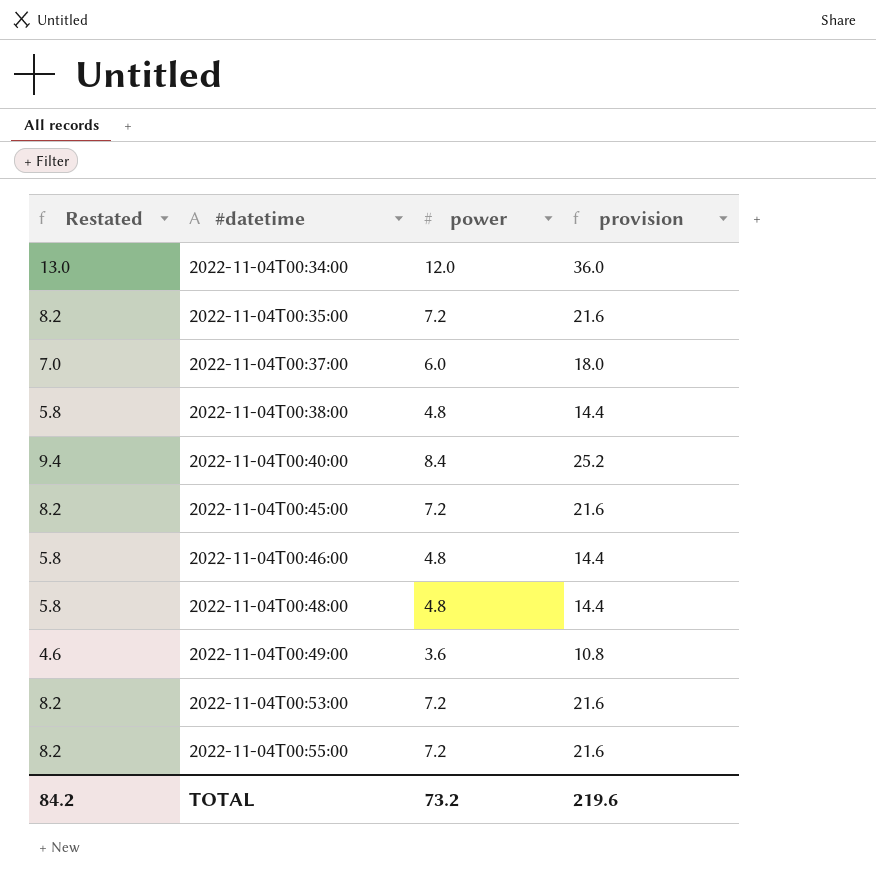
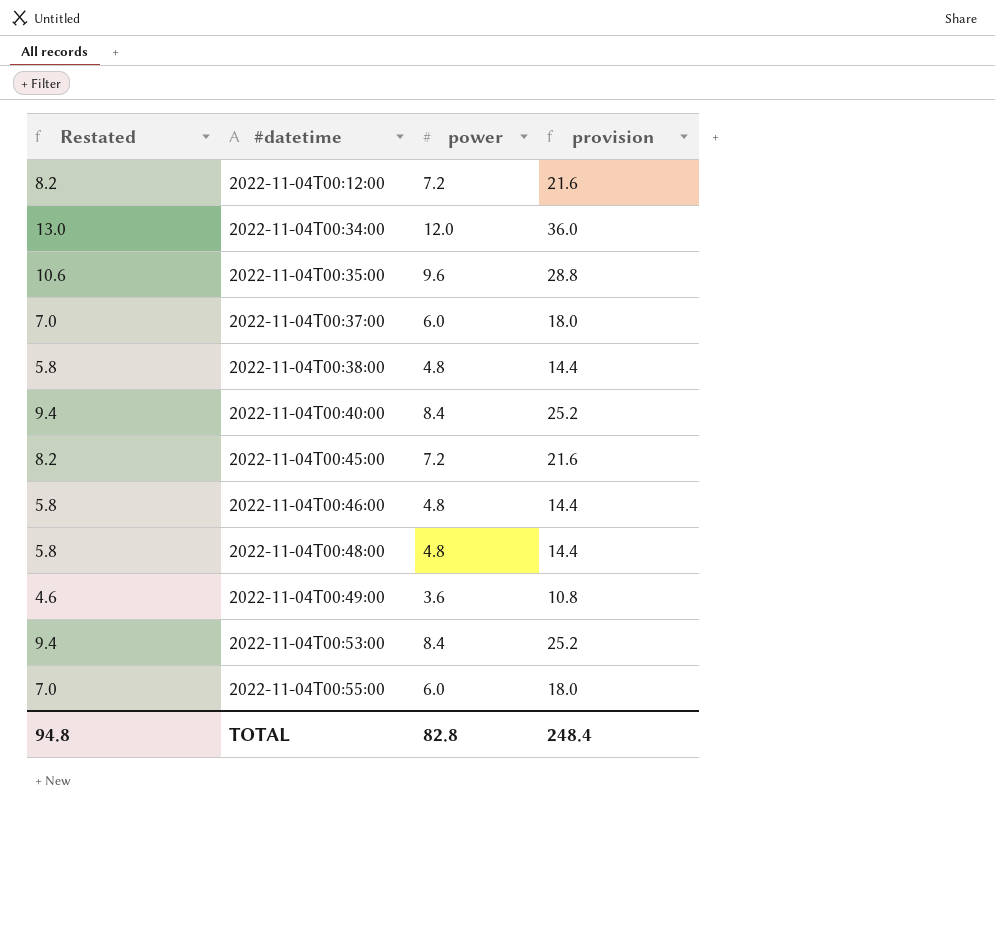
row 2022-11-04T00:12:00: none -> 8.2 | 7.2 | 21.6
2022-11-04T00:35:00 | Restated: 8.2 -> 10.6
2022-11-04T00:35:00 | power: 7.2 -> 9.6
2022-11-04T00:35:00 | provision: 21.6 -> 28.8
2022-11-04T00:53:00 | Restated: 8.2 -> 9.4
2022-11-04T00:53:00 | power: 7.2 -> 8.4
2022-11-04T00:53:00 | provision: 21.6 -> 25.2
2022-11-04T00:55:00 | Restated: 8.2 -> 7.0
2022-11-04T00:55:00 | power: 7.2 -> 6.0
2022-11-04T00:55:00 | provision: 21.6 -> 18.0
TOTAL | Restated: 84.2 -> 94.8
TOTAL | power: 73.2 -> 82.8
TOTAL | provision: 219.6 -> 248.4

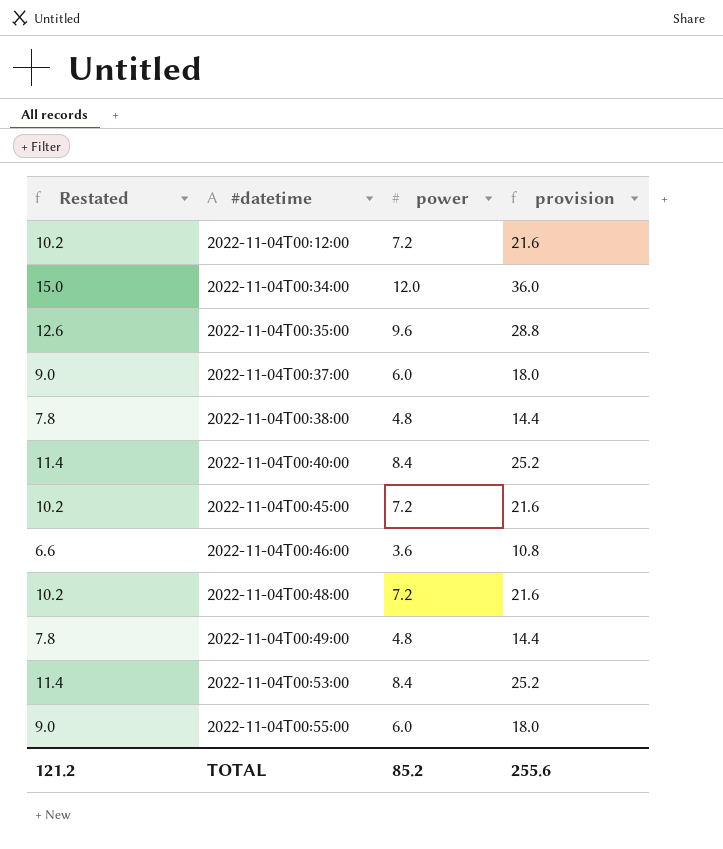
column Restated | formula: [power] + 1 -> [power] + 3
2022-11-04T00:46:00 | power: 4.8 -> 3.6
2022-11-04T00:46:00 | provision: 14.4 -> 10.8
2022-11-04T00:48:00 | power: 4.8 -> 7.2
2022-11-04T00:48:00 | provision: 14.4 -> 21.6
2022-11-04T00:49:00 | power: 3.6 -> 4.8
2022-11-04T00:49:00 | provision: 10.8 -> 14.4
TOTAL | Restated: 94.8 -> 121.2
TOTAL | power: 82.8 -> 85.2
TOTAL | provision: 248.4 -> 255.6

